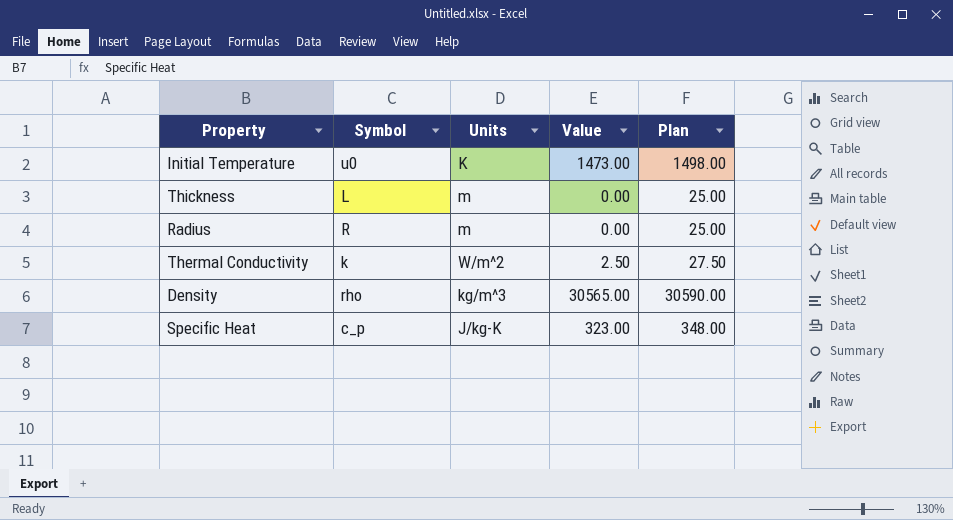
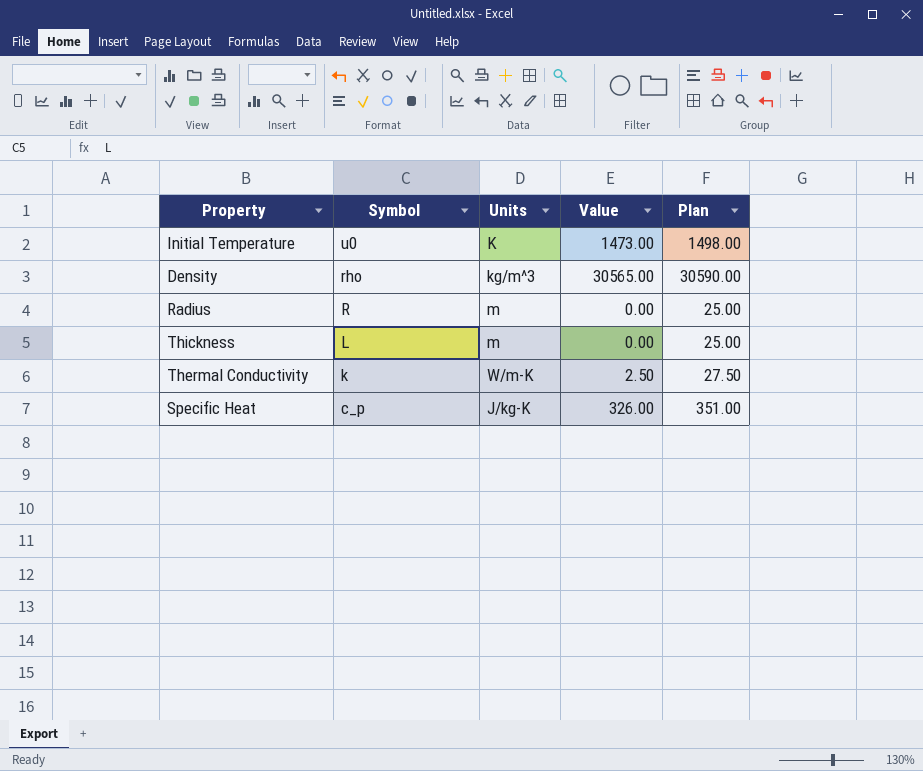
row order: none -> Symbol descending
Thermal Conductivity | Units: W/m^2 -> W/m-K
Specific Heat | Value: 323.00 -> 326.00
Specific Heat | Plan: 348.00 -> 351.00

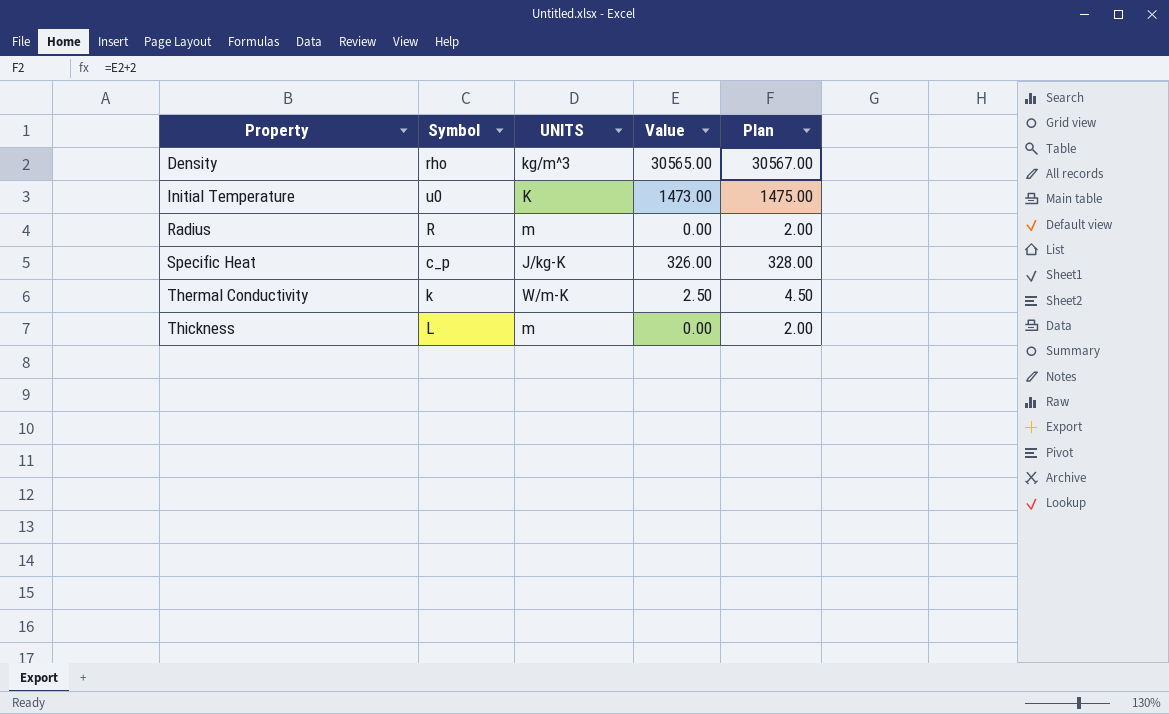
row order: Symbol descending -> Property ascending
column name: Units -> UNITS
column Plan | formula: [Value] + 25 -> [Value] + 2

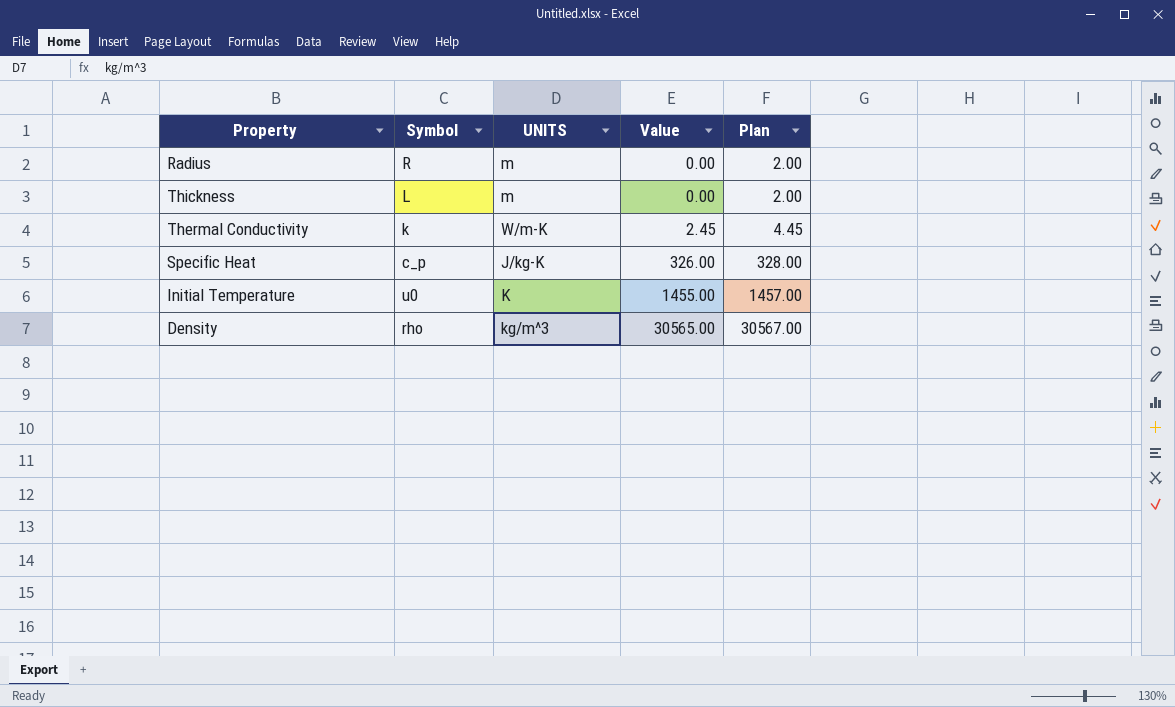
row order: Property ascending -> Value ascending
Thermal Conductivity | Value: 2.50 -> 2.45
Thermal Conductivity | Plan: 4.50 -> 4.45
Initial Temperature | Value: 1473.00 -> 1455.00
Initial Temperature | Plan: 1475.00 -> 1457.00

